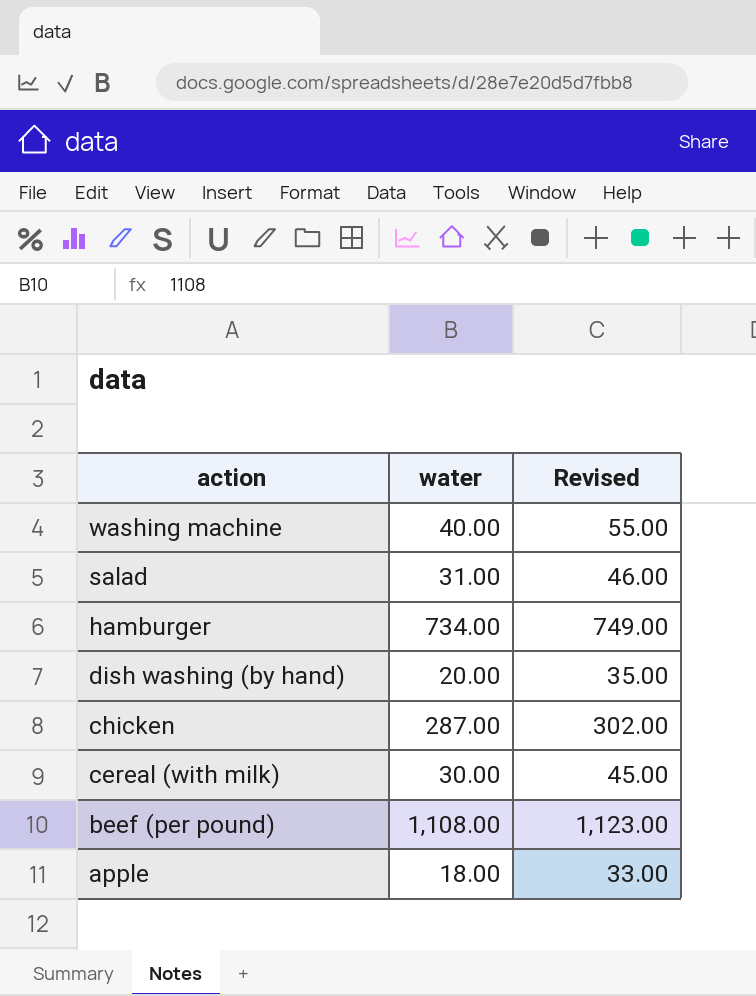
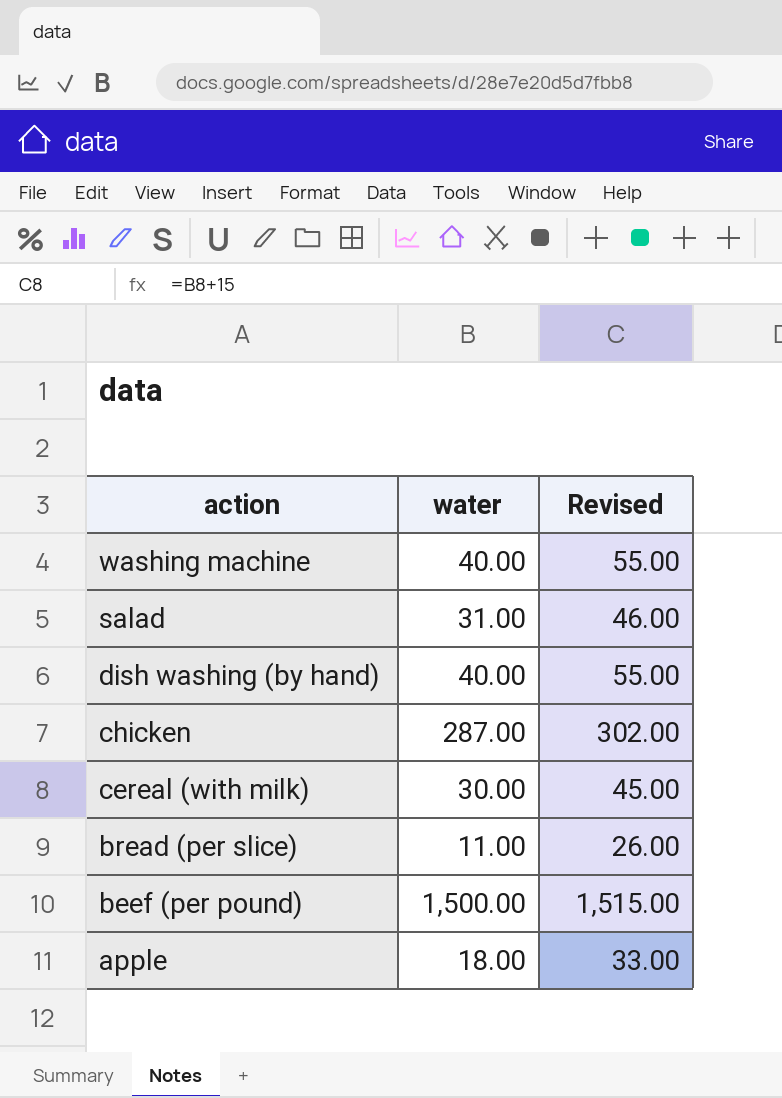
row hamburger: 734.00 | 749.00 -> none
dish washing (by hand) | water: 20.00 -> 40.00
dish washing (by hand) | Revised: 35.00 -> 55.00
row bread (per slice): none -> 11.00 | 26.00
beef (per pound) | water: 1,108.00 -> 1,500.00
beef (per pound) | Revised: 1,123.00 -> 1,515.00

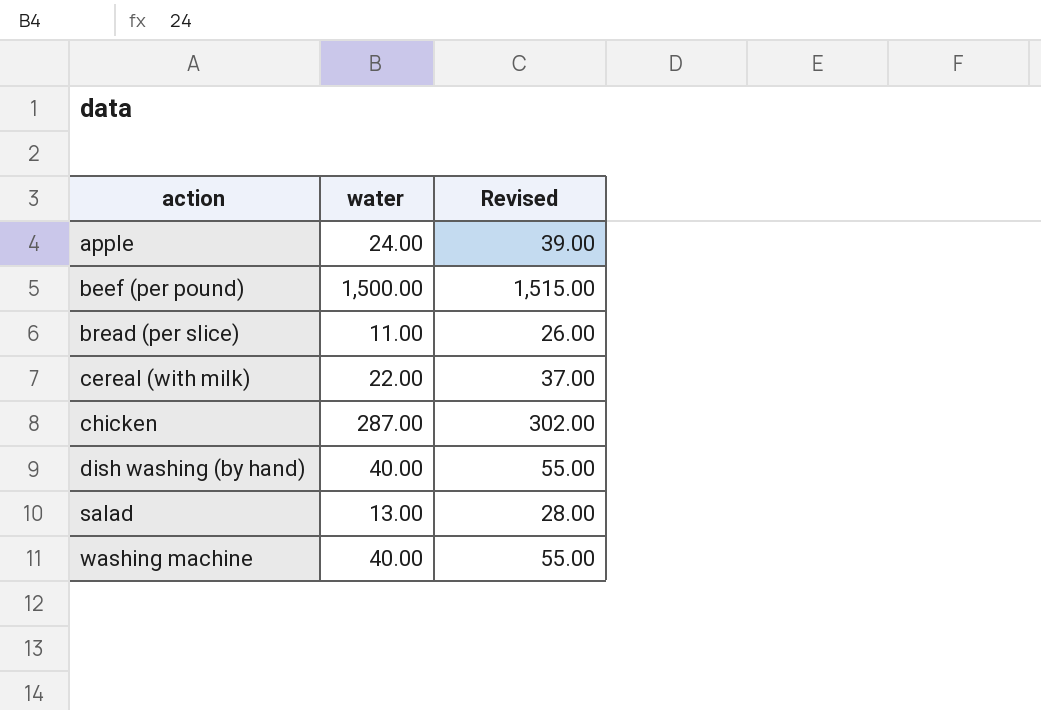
row order: action descending -> action ascending
apple | water: 18.00 -> 24.00
apple | Revised: 33.00 -> 39.00
cereal (with milk) | water: 30.00 -> 22.00
cereal (with milk) | Revised: 45.00 -> 37.00
salad | water: 31.00 -> 13.00
salad | Revised: 46.00 -> 28.00

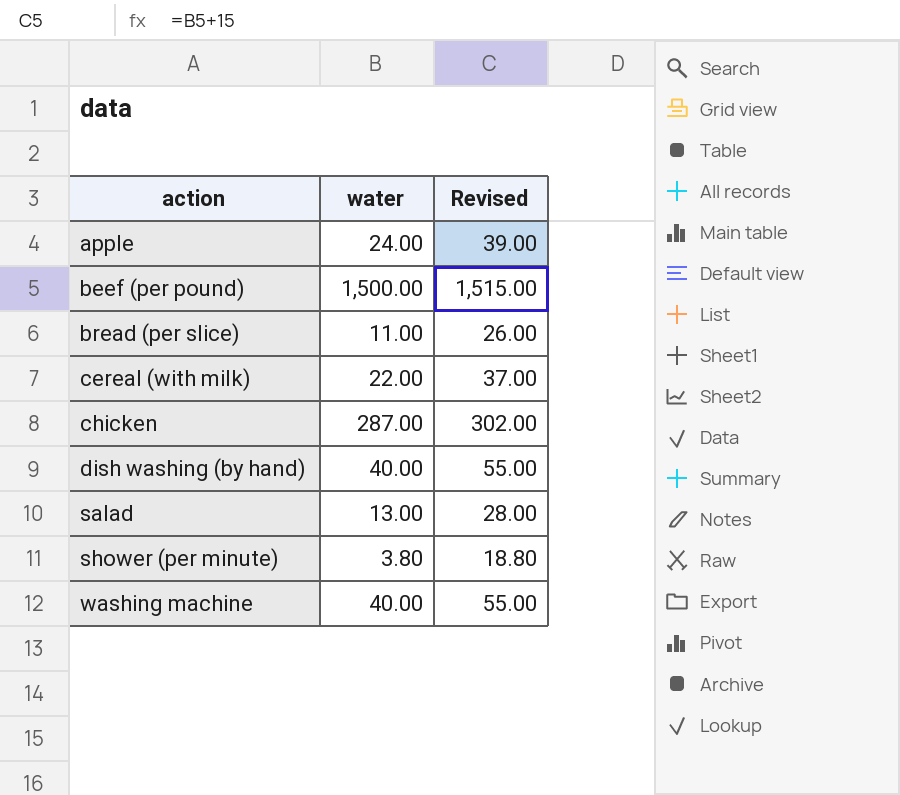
row shower (per minute): none -> 3.80 | 18.80

